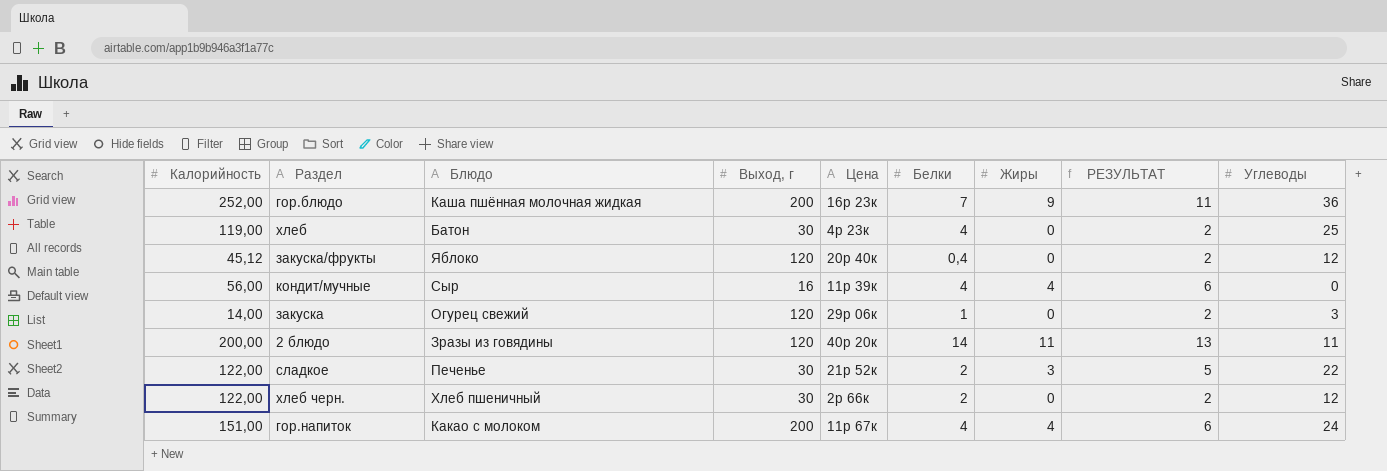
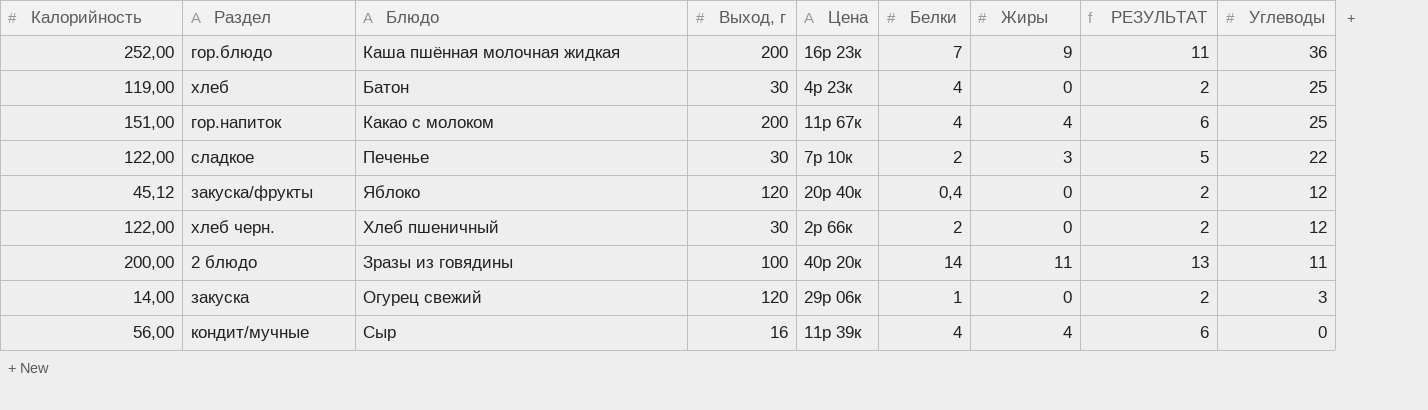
row order: none -> Углеводы descending
гор.напиток | Углеводы: 24 -> 25
сладкое | Цена: 21р 52к -> 7р 10к
2 блюдо | Выход, г: 120 -> 100

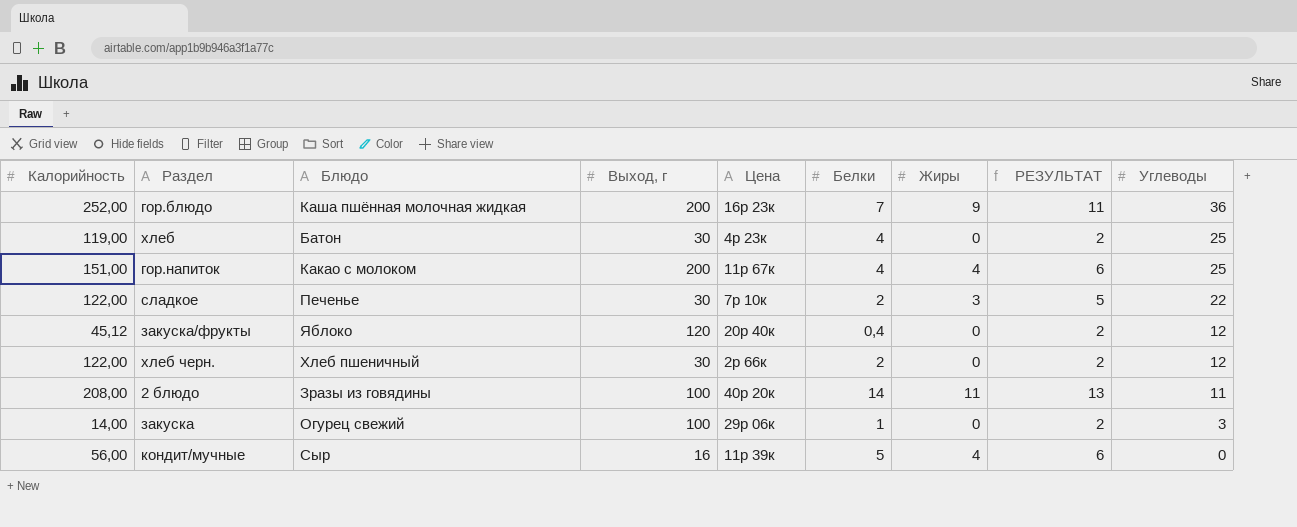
2 блюдо | Калорийность: 200,00 -> 208,00
закуска | Выход, г: 120 -> 100
кондит/мучные | Белки: 4 -> 5

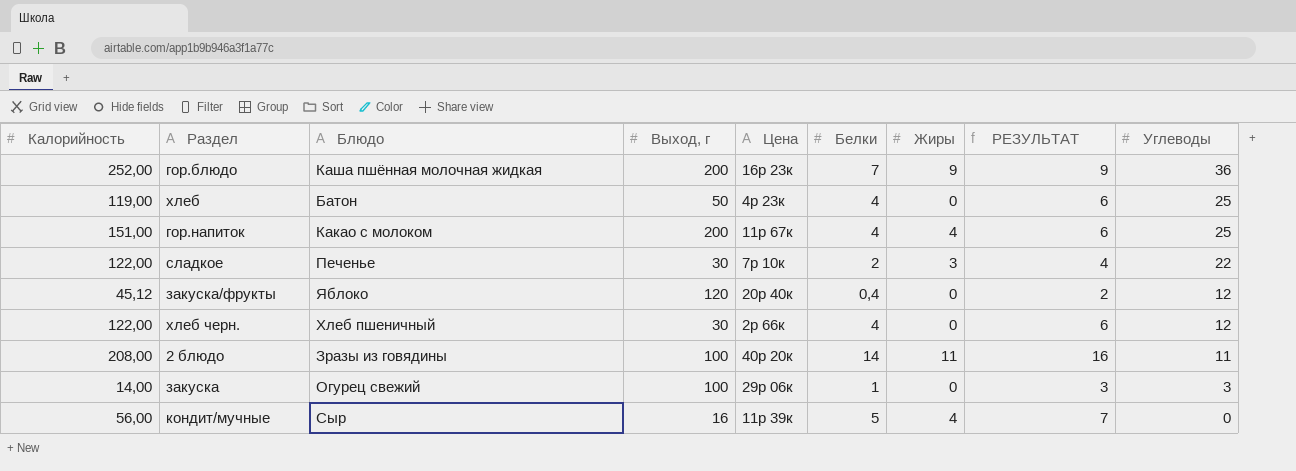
column РЕЗУЛЬТАТ | formula: [Жиры] + 2 -> [Белки] + 2
хлеб | Выход, г: 30 -> 50
хлеб черн. | Белки: 2 -> 4

